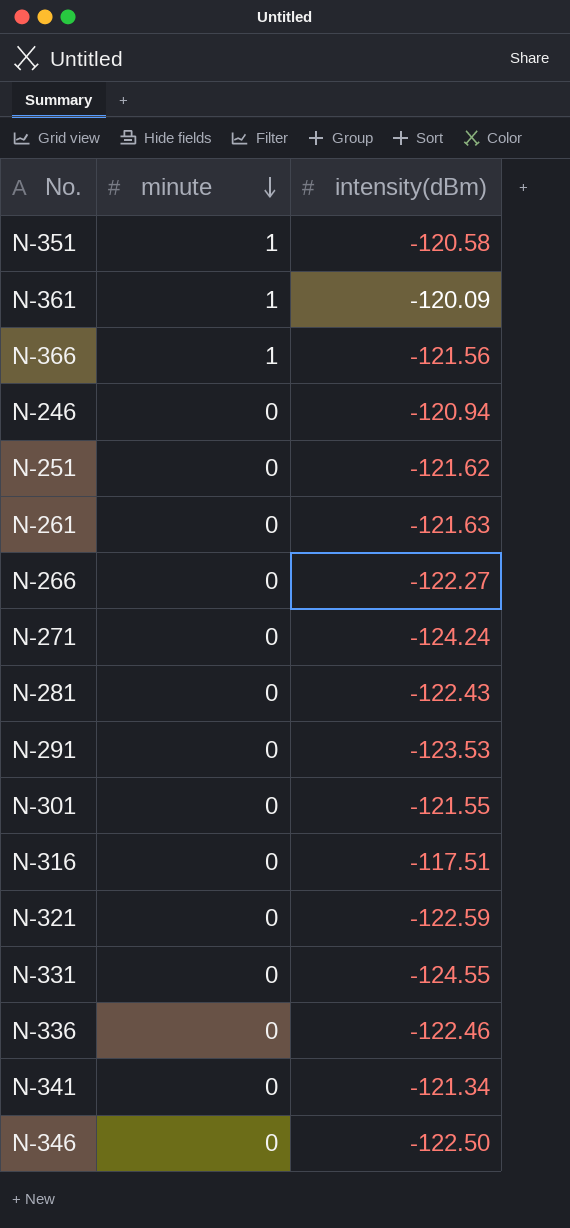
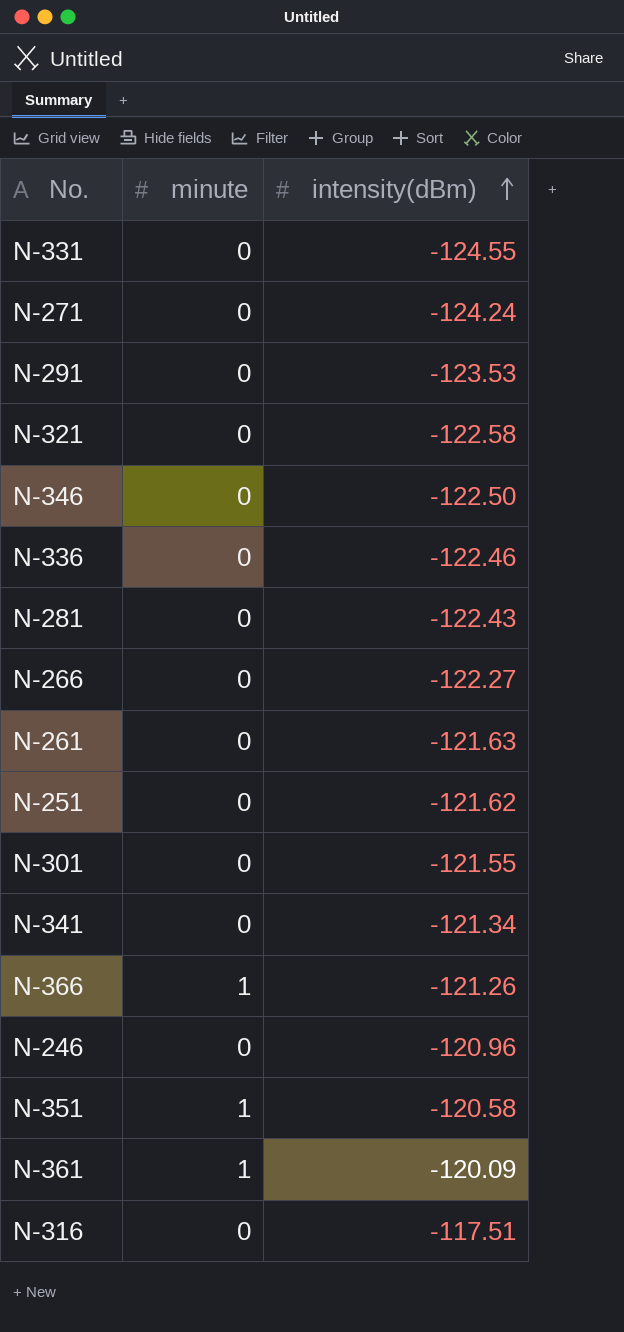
row order: minute descending -> intensity(dBm) ascending
N-321 | intensity(dBm): -122.59 -> -122.58
N-366 | intensity(dBm): -121.56 -> -121.26
N-246 | intensity(dBm): -120.94 -> -120.96

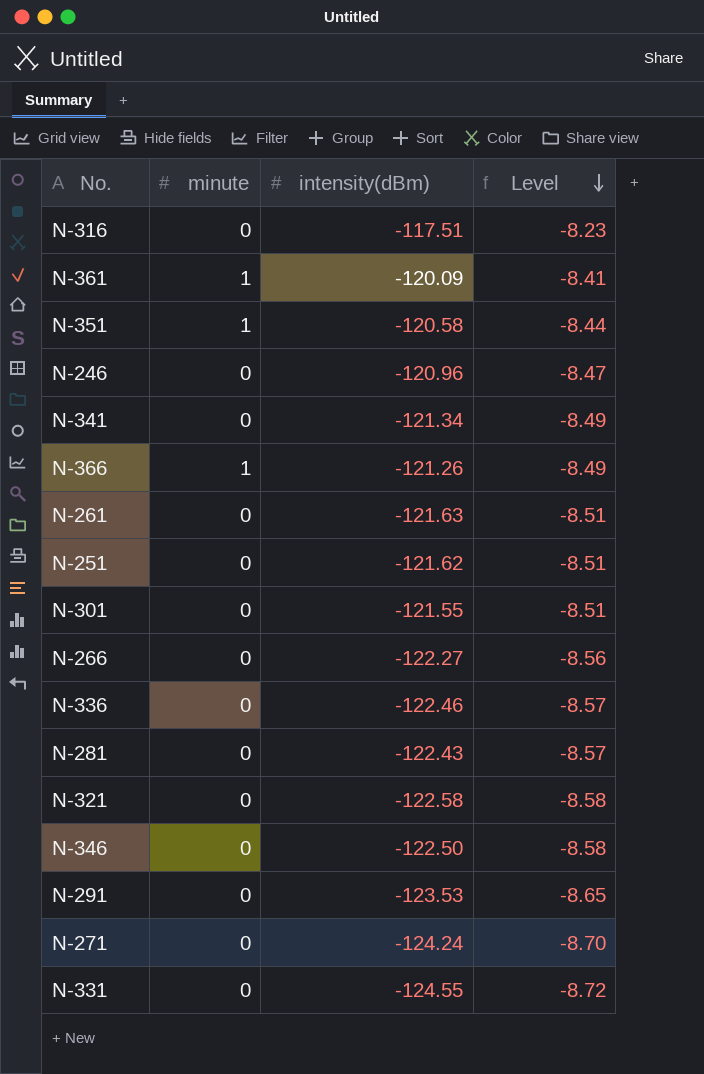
row order: intensity(dBm) ascending -> Level descending
column Level | formula: none -> [intensity(dBm)] * 0.07

